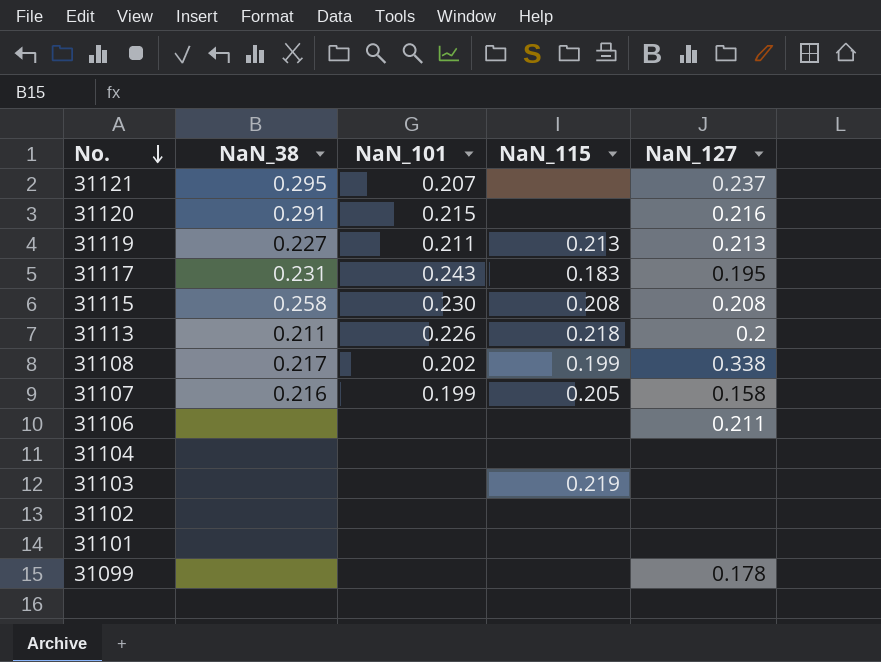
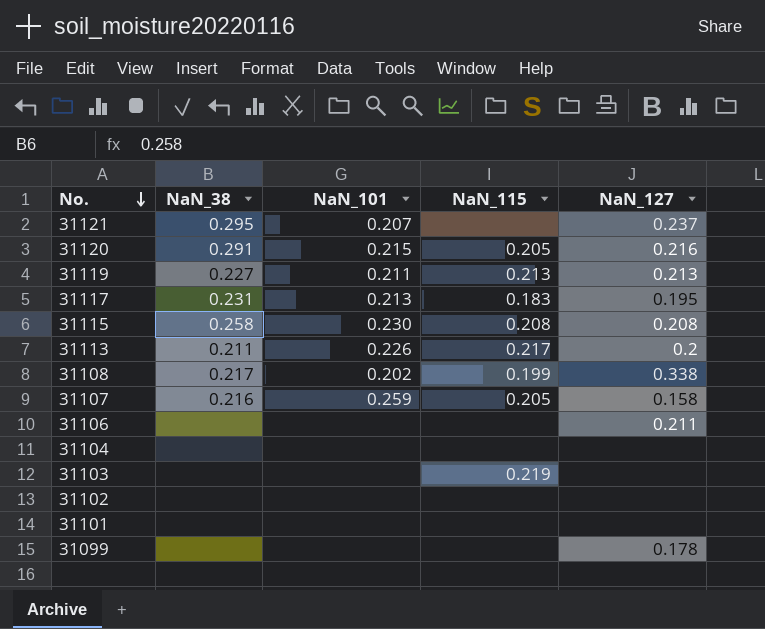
31120 | NaN_115: none -> 0.205
31117 | NaN_101: 0.243 -> 0.213
31113 | NaN_115: 0.218 -> 0.217
31107 | NaN_101: 0.199 -> 0.259

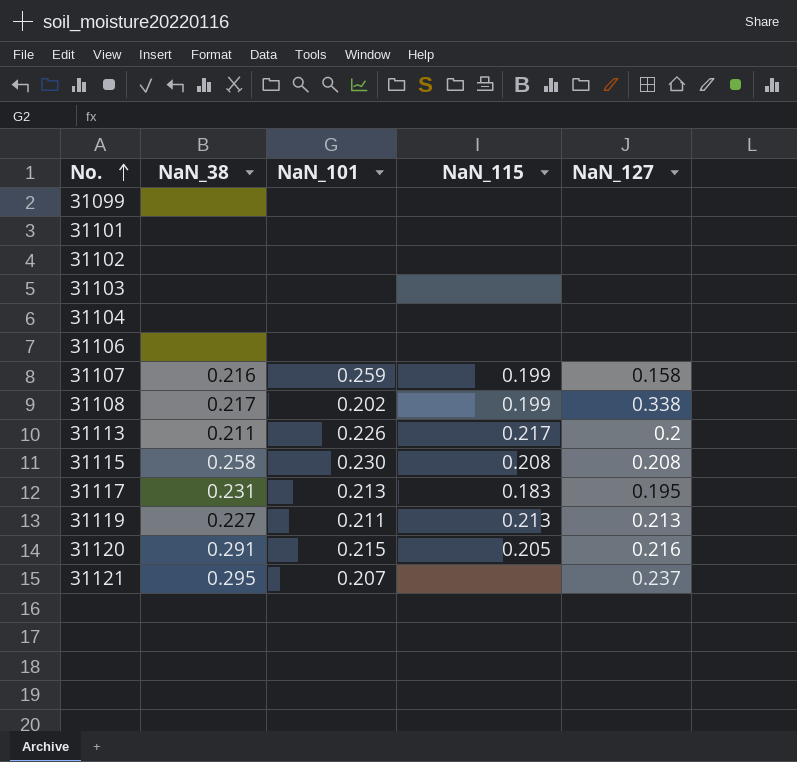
row order: No. descending -> No. ascending
31099 | NaN_127: 0.178 -> none
31103 | NaN_115: 0.219 -> none
31106 | NaN_127: 0.211 -> none
31107 | NaN_115: 0.205 -> 0.199

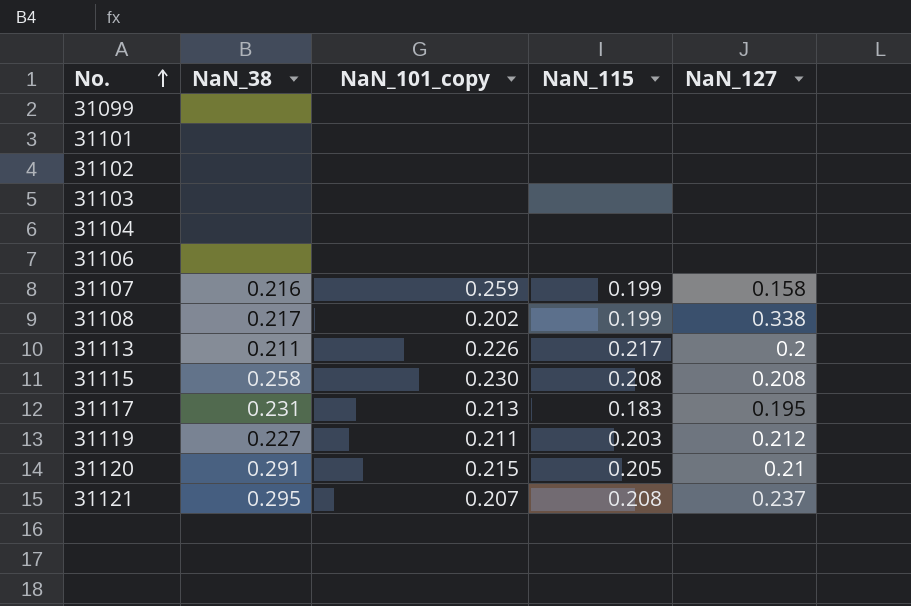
column name: NaN_101 -> NaN_101_copy
31119 | NaN_115: 0.213 -> 0.203
31119 | NaN_127: 0.213 -> 0.212
31120 | NaN_127: 0.216 -> 0.21
31121 | NaN_115: none -> 0.208

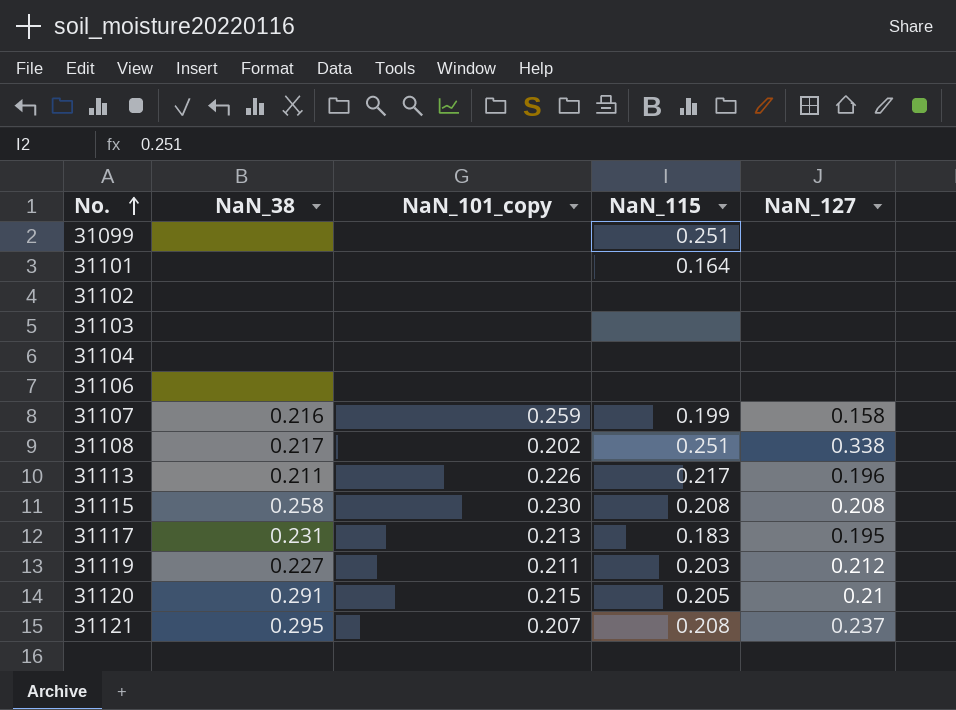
31099 | NaN_115: none -> 0.251
31101 | NaN_115: none -> 0.164
31108 | NaN_115: 0.199 -> 0.251
31113 | NaN_127: 0.2 -> 0.196

